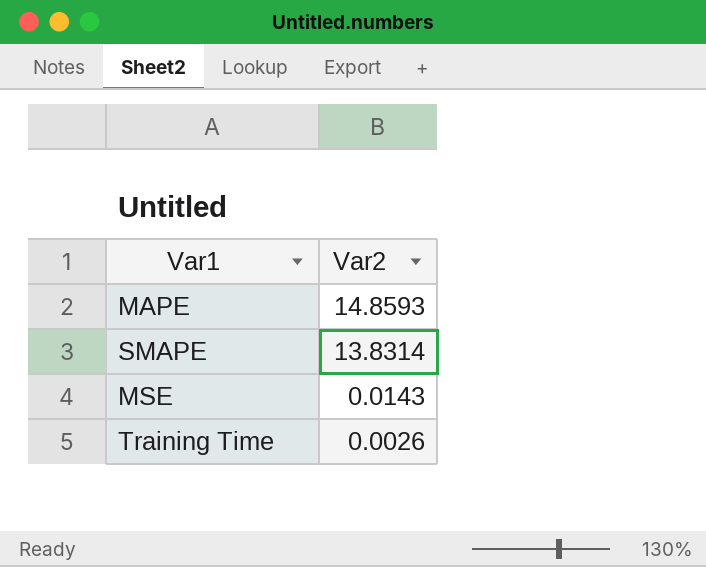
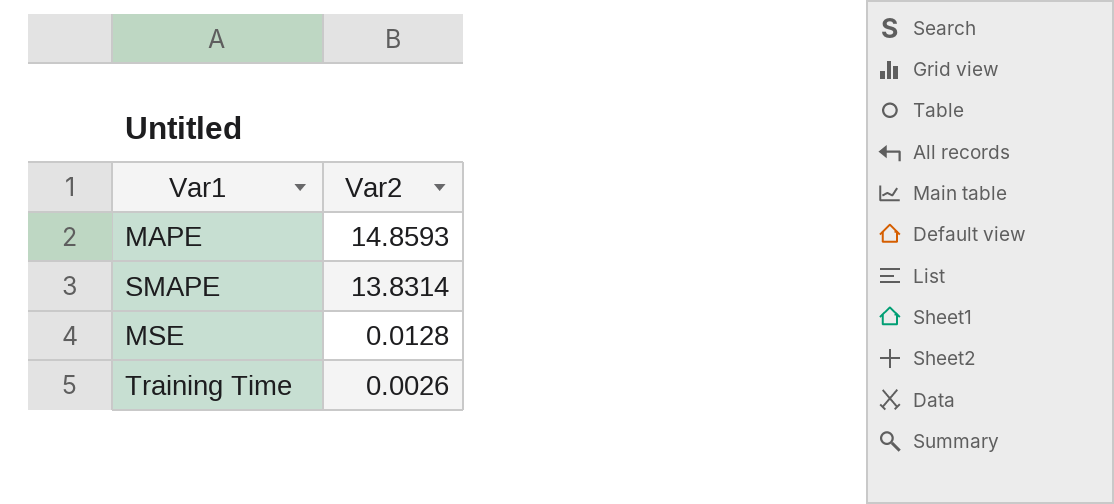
MSE | Var2: 0.0143 -> 0.0128

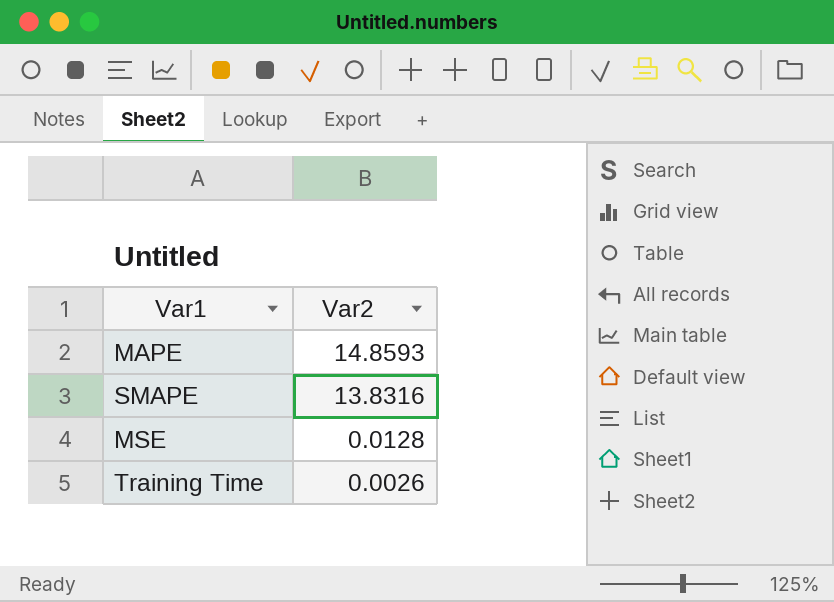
SMAPE | Var2: 13.8314 -> 13.8316

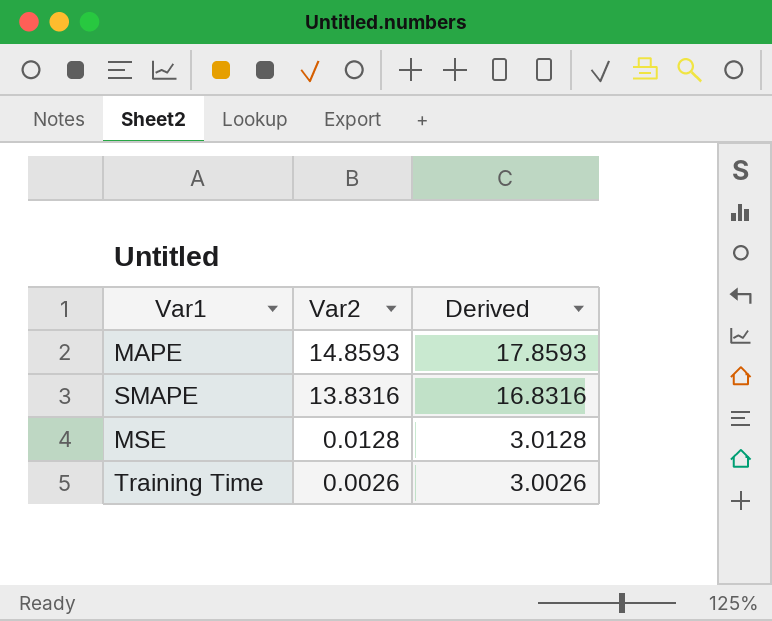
column Derived | formula: none -> [Var2] + 3

